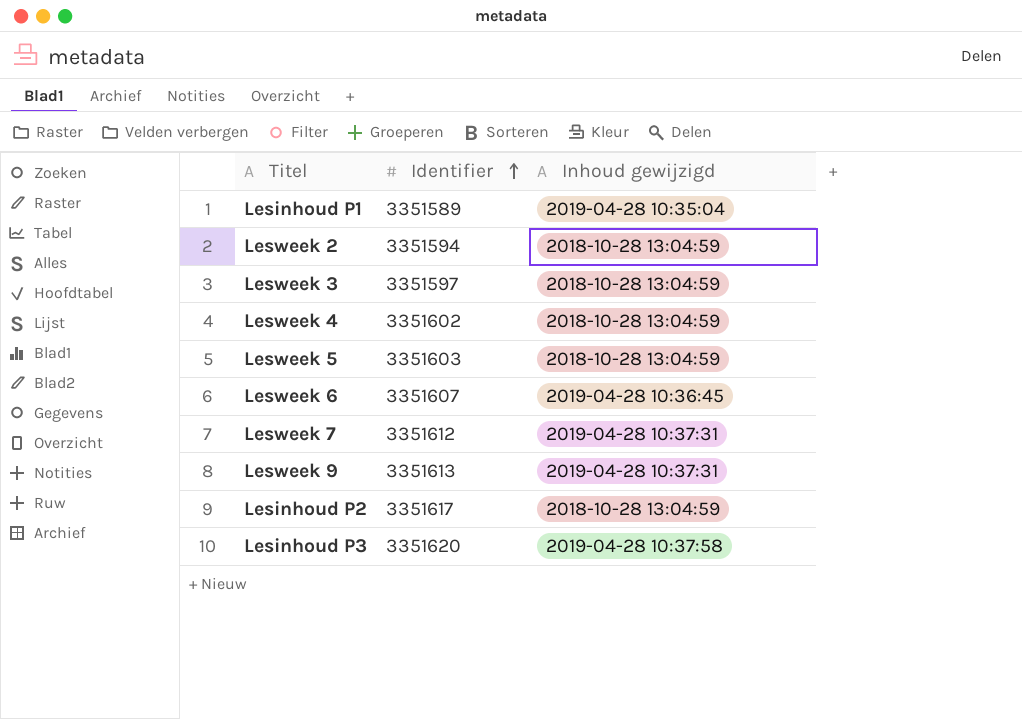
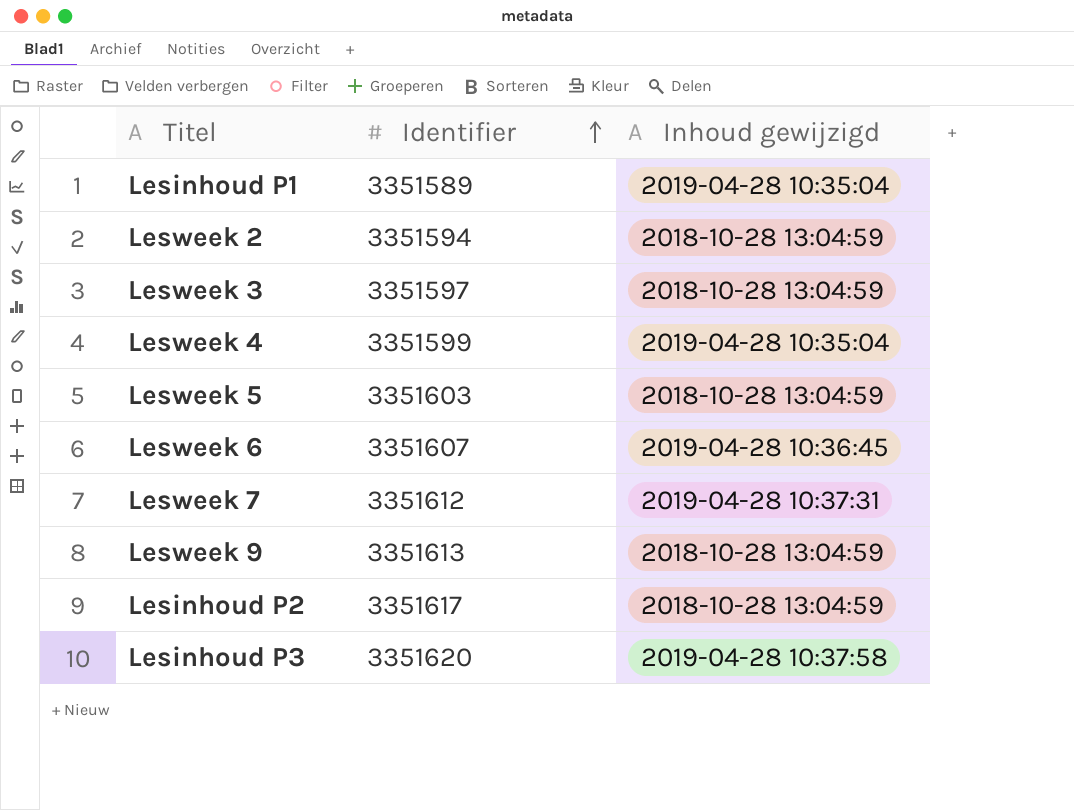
Lesweek 4 | Identifier: 3351602 -> 3351599
Lesweek 4 | Inhoud gewijzigd: 2018-10-28 13:04:59 -> 2019-04-28 10:35:04
Lesweek 9 | Inhoud gewijzigd: 2019-04-28 10:37:31 -> 2018-10-28 13:04:59

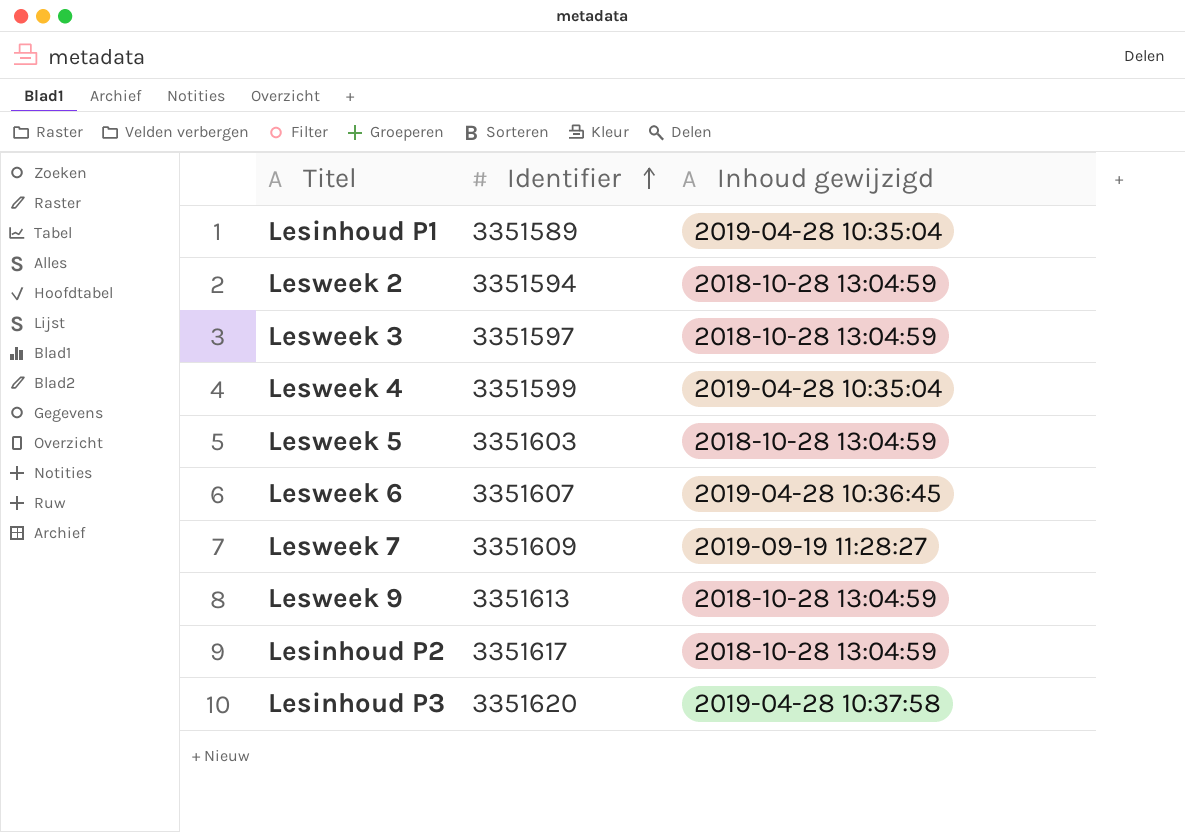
Lesweek 7 | Identifier: 3351612 -> 3351609
Lesweek 7 | Inhoud gewijzigd: 2019-04-28 10:37:31 -> 2019-09-19 11:28:27

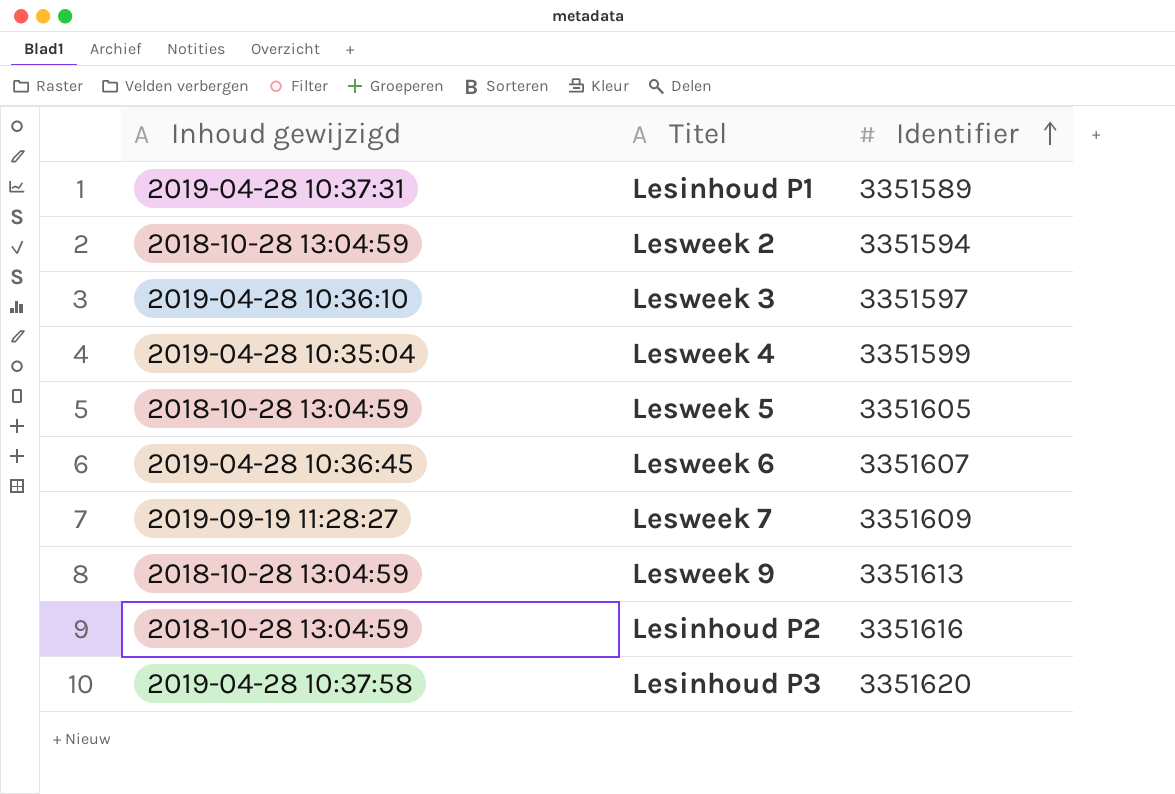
column Inhoud gewijzigd | position: 3 -> 1
Lesinhoud P1 | Inhoud gewijzigd: 2019-04-28 10:35:04 -> 2019-04-28 10:37:31
Lesweek 3 | Inhoud gewijzigd: 2018-10-28 13:04:59 -> 2019-04-28 10:36:10
Lesweek 5 | Identifier: 3351603 -> 3351605
Lesinhoud P2 | Identifier: 3351617 -> 3351616

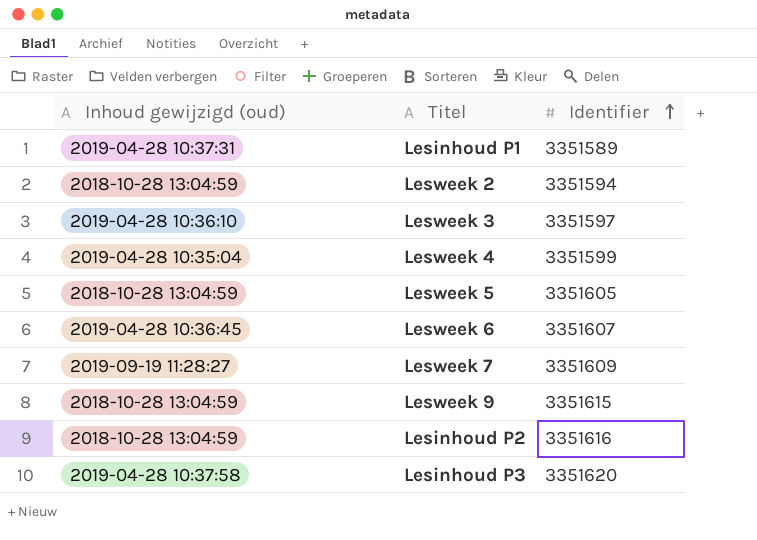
column name: Inhoud gewijzigd -> Inhoud gewijzigd (oud)
Lesweek 9 | Identifier: 3351613 -> 3351615

